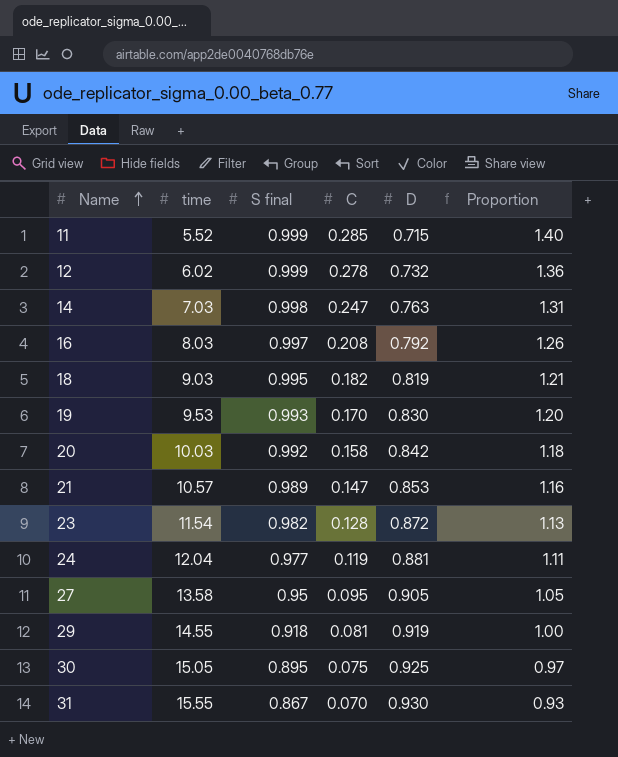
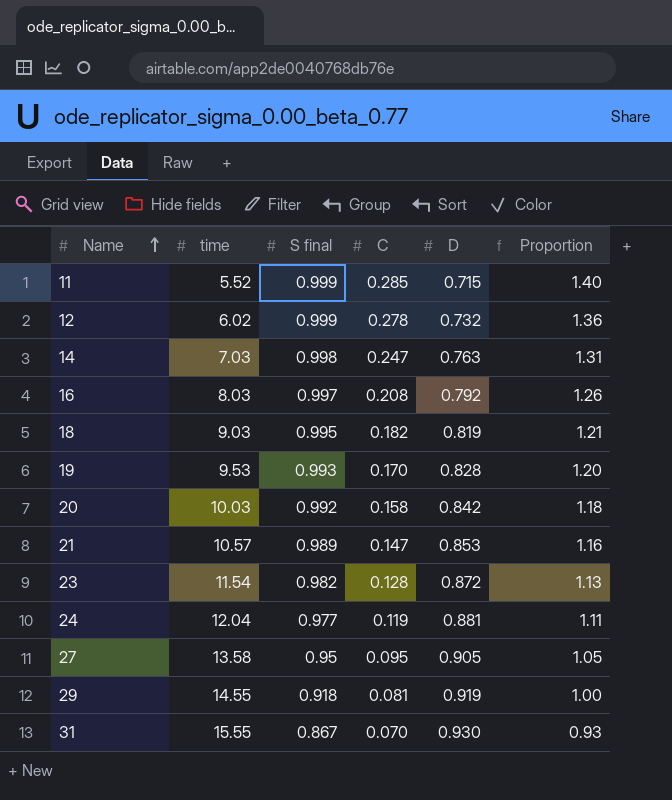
row 30: 15.05 | 0.895 | 0.075 | 0.925 | 0.97 -> none
19 | D: 0.830 -> 0.828

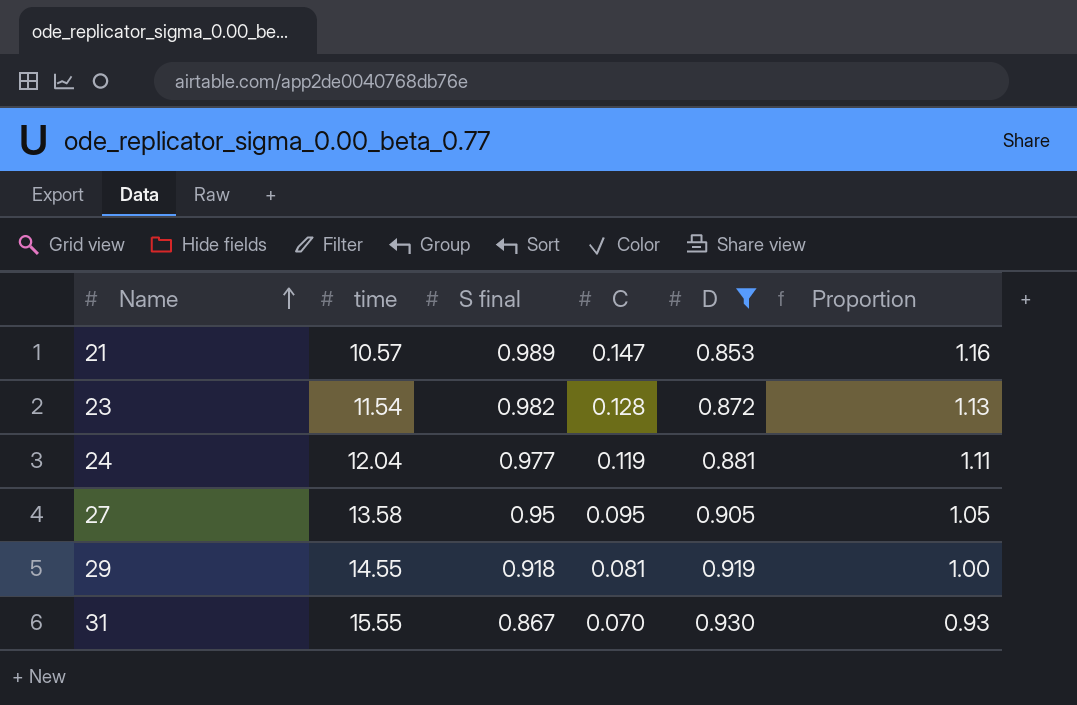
filter: none -> D >= 0.853

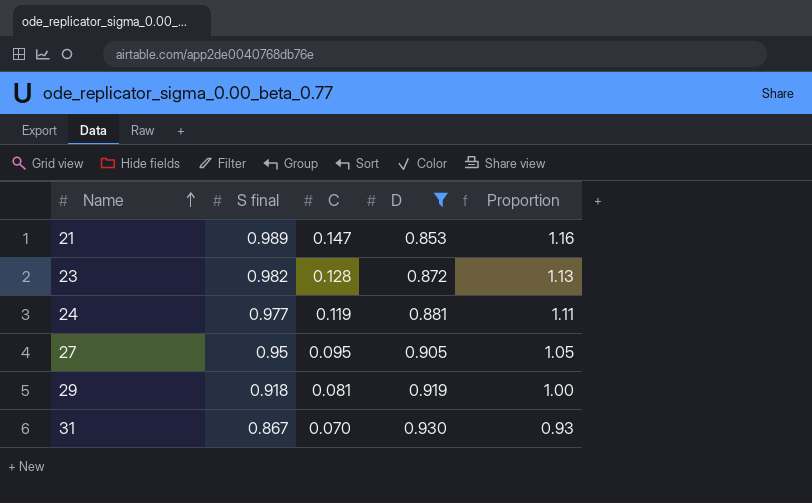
column time | position: 2 -> none

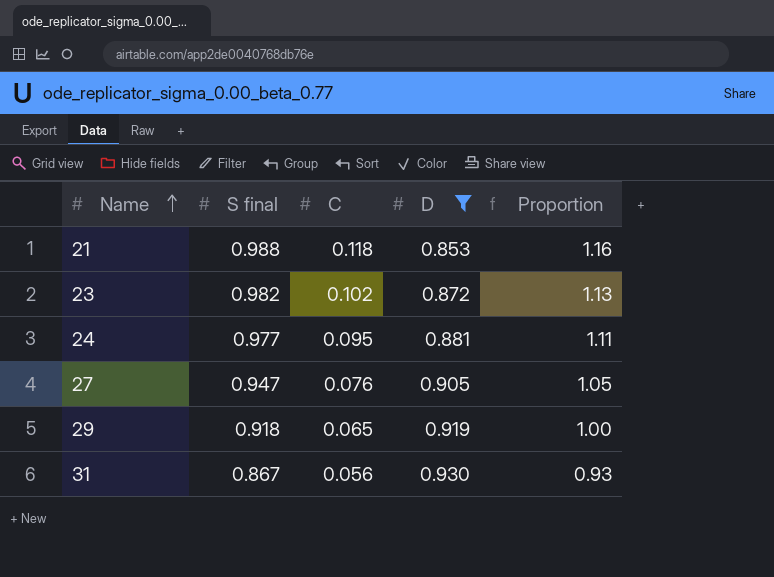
21 | S final: 0.989 -> 0.988
21 | C: 0.147 -> 0.118
23 | C: 0.128 -> 0.102
24 | C: 0.119 -> 0.095
27 | S final: 0.95 -> 0.947
27 | C: 0.095 -> 0.076
29 | C: 0.081 -> 0.065
31 | C: 0.070 -> 0.056

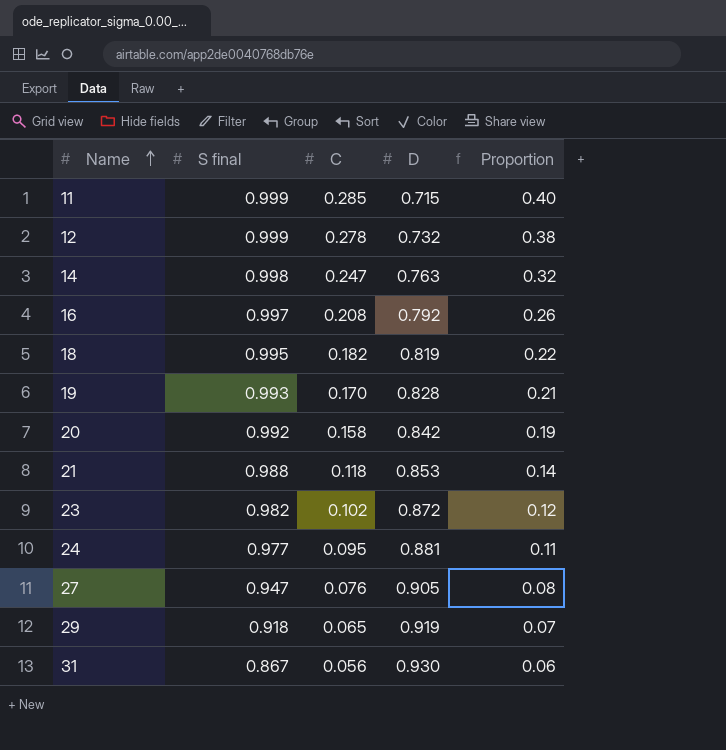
filter: D >= 0.853 -> none
column Proportion | formula: [S final] / [D] -> [C] / [D]

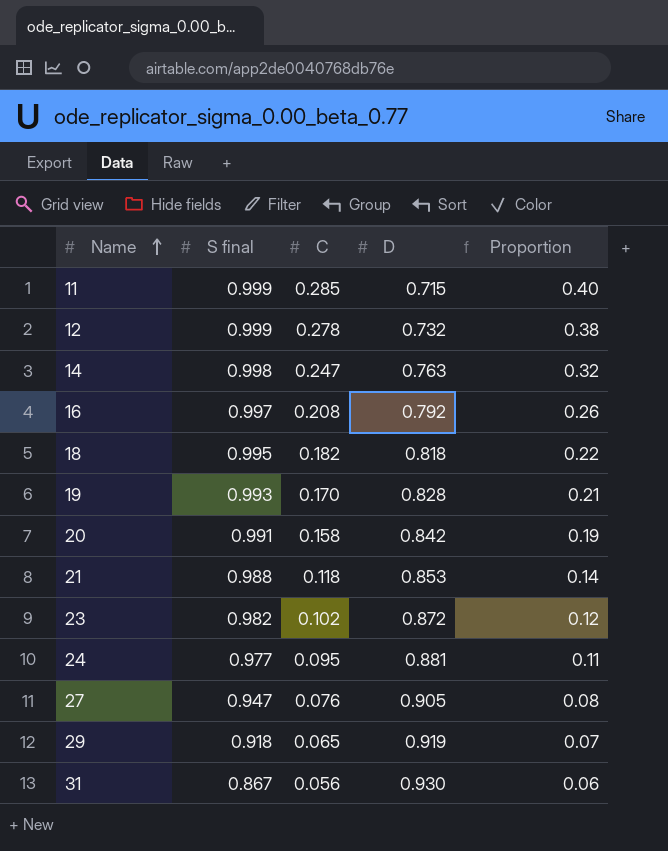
18 | D: 0.819 -> 0.818
20 | S final: 0.992 -> 0.991

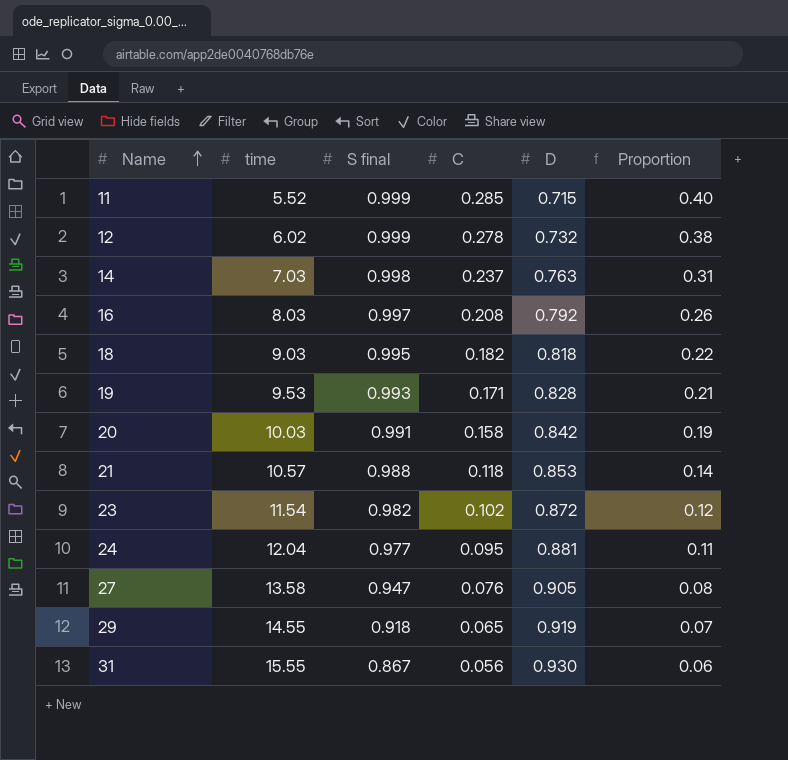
column time | position: none -> 2
14 | C: 0.247 -> 0.237
14 | Proportion: 0.32 -> 0.31
19 | C: 0.170 -> 0.171

